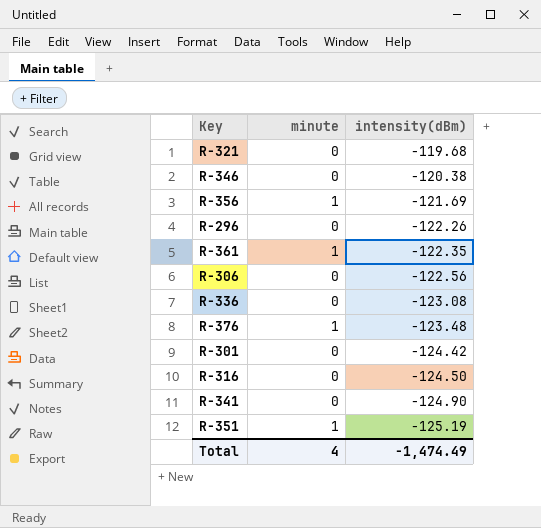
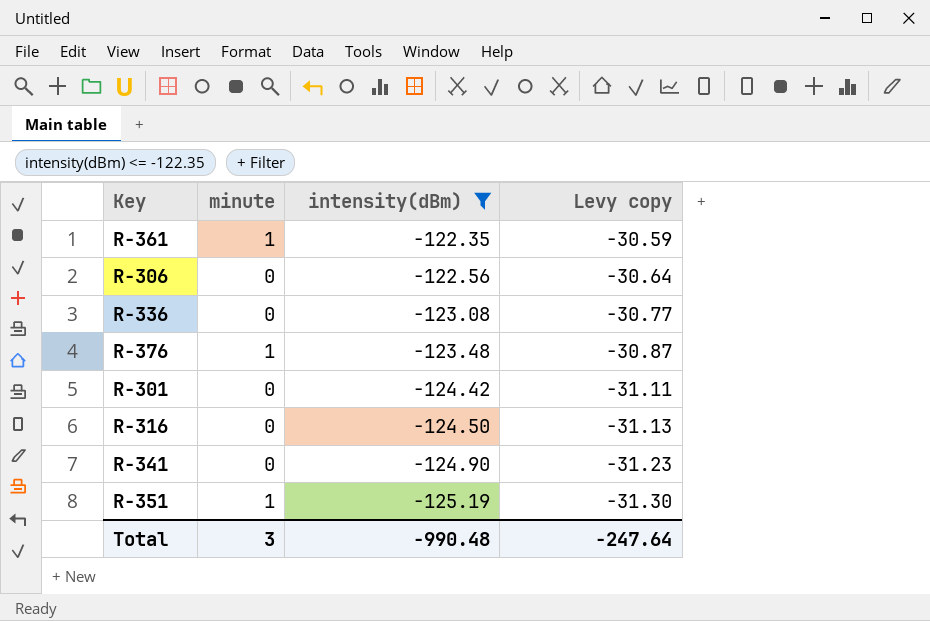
filter: none -> intensity(dBm) <= -122.35
column Levy copy | formula: none -> [intensity(dBm)] * 0.25
Total | minute: 4 -> 3
Total | intensity(dBm): -1,474.49 -> -990.48

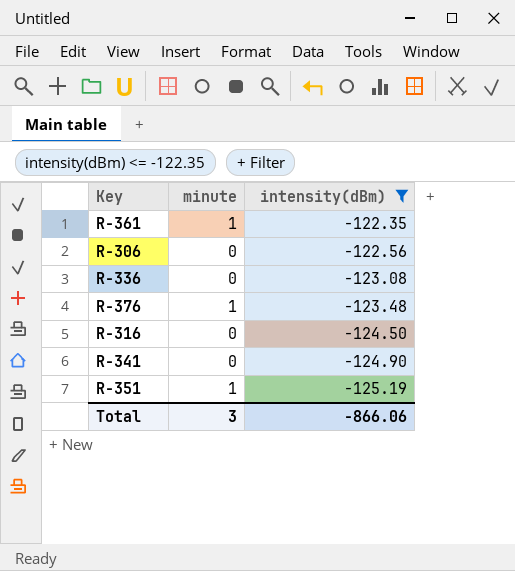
column Levy copy | formula: [intensity(dBm)] * 0.25 -> none
row R-301: 0 | -124.42 | -31.11 -> none
Total | intensity(dBm): -990.48 -> -866.06

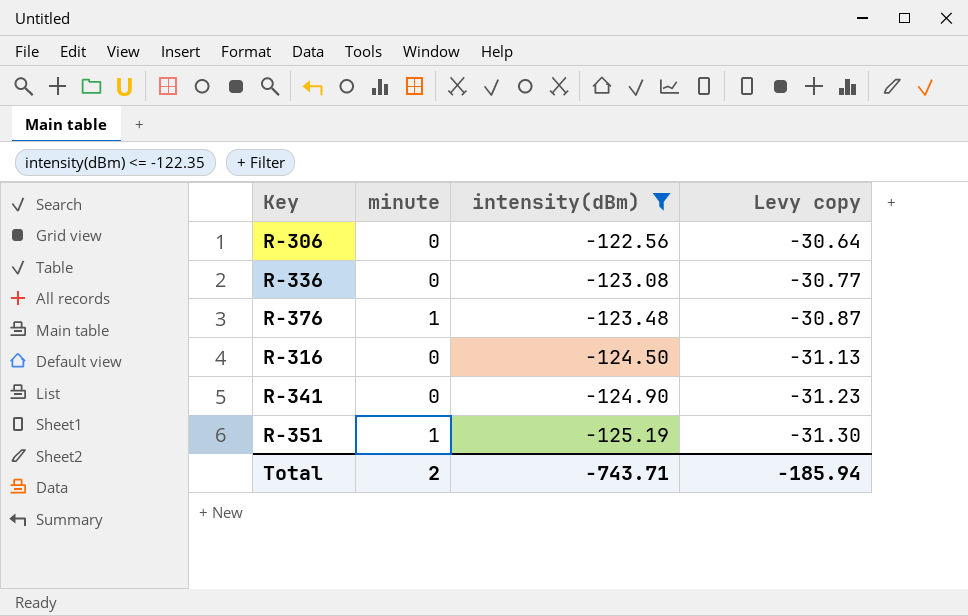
column Levy copy | formula: none -> [intensity(dBm)] * 0.25
row R-361: 1 | -122.35 -> none
Total | minute: 3 -> 2
Total | intensity(dBm): -866.06 -> -743.71

